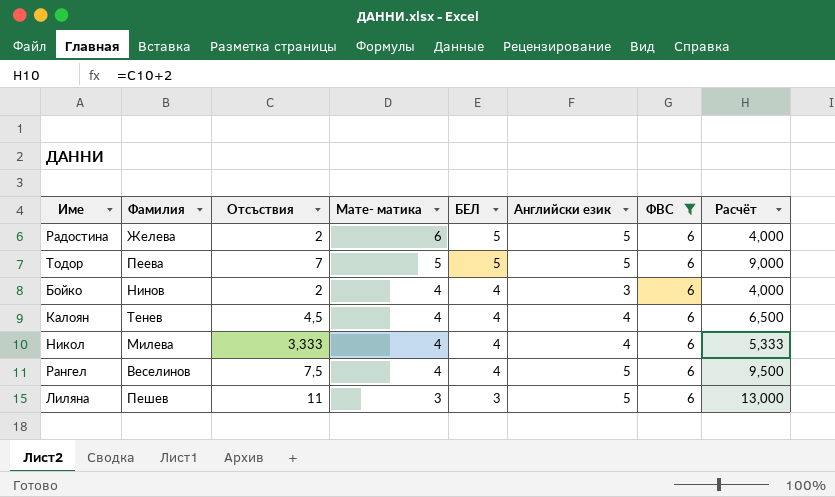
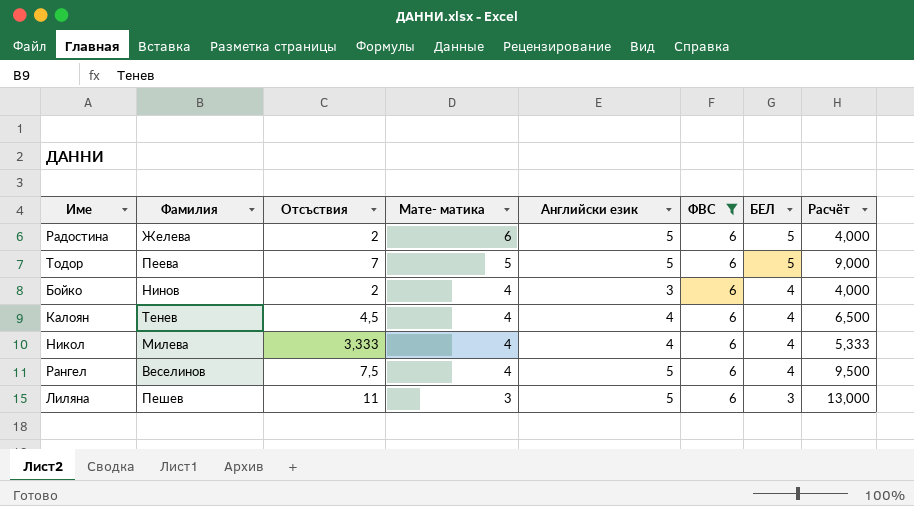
column БЕЛ | position: 5 -> 7

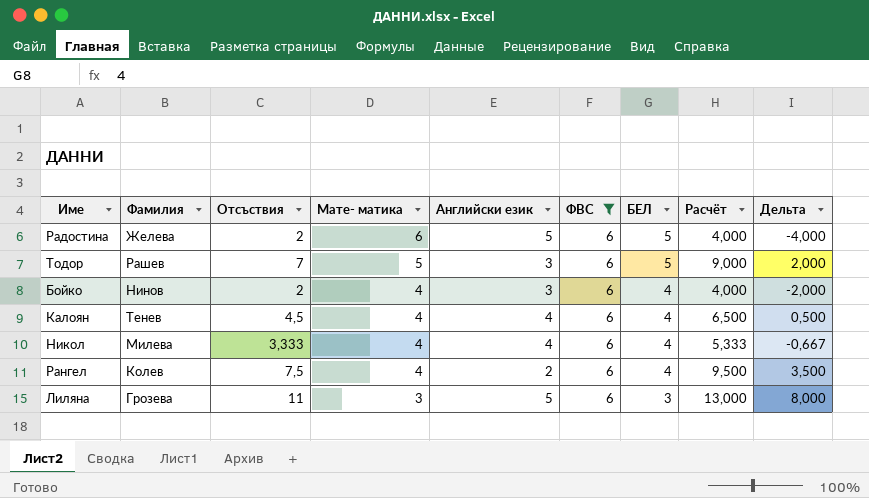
column Дельта | formula: none -> [Отсъствия] - [Мате- матика]
Тодор | Фамилия: Пеева -> Рашев
Тодор | Английски език: 5 -> 3
Рангел | Фамилия: Веселинов -> Колев
Рангел | Английски език: 5 -> 2
Лиляна | Фамилия: Пешев -> Грозева

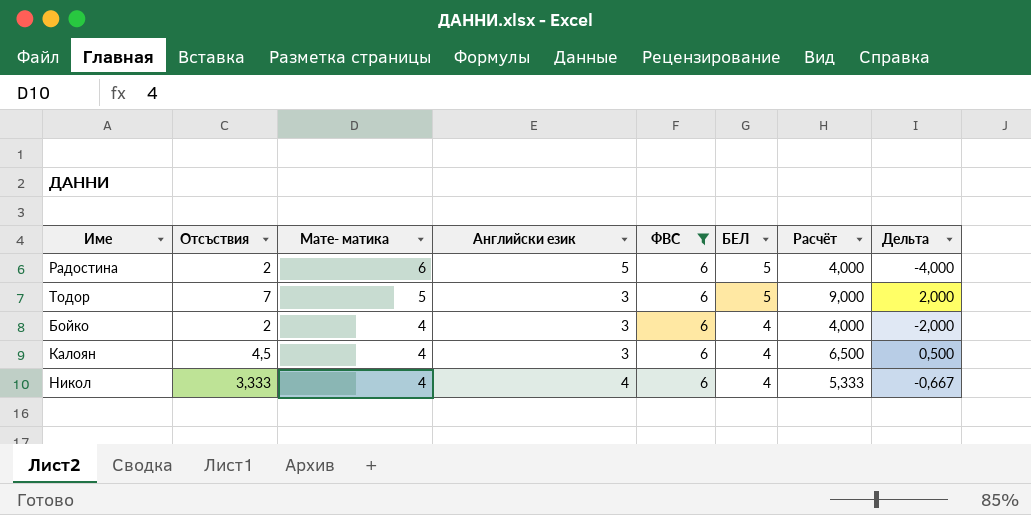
column Фамилия | position: 2 -> none
row Рангел: Колев | 7,5 | 4 | 2 | 6 | 4 | 9,500 | 3,500 -> none
row Лиляна: Грозева | 11 | 3 | 5 | 6 | 3 | 13,000 | 8,000 -> none
Калоян | Английски език: 4 -> 3

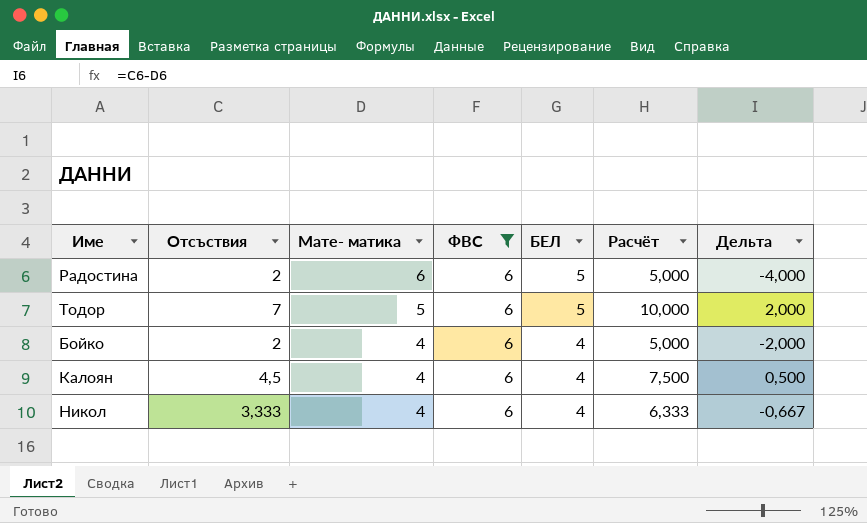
column Английски език | position: 4 -> none
column Расчёт | formula: [Отсъствия] + 2 -> [Отсъствия] + 3

